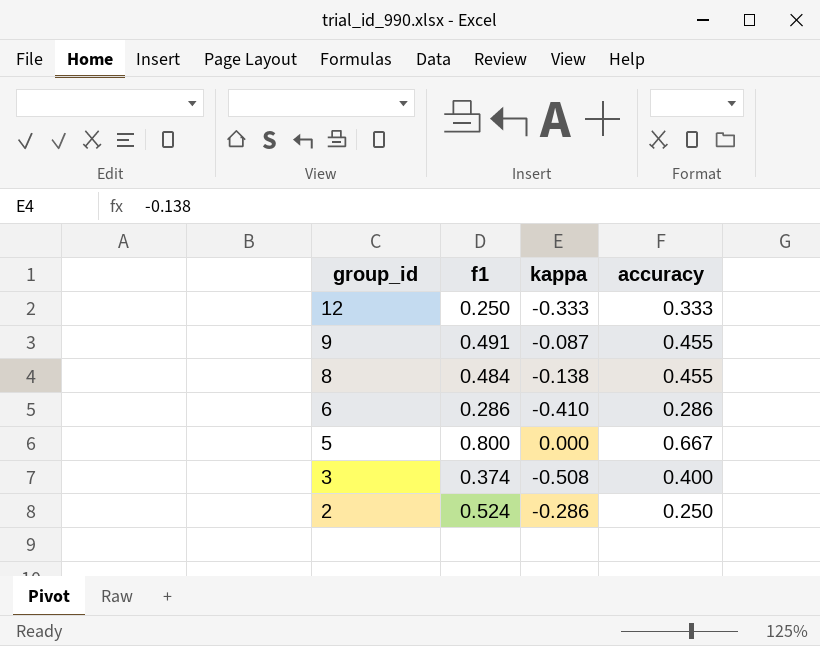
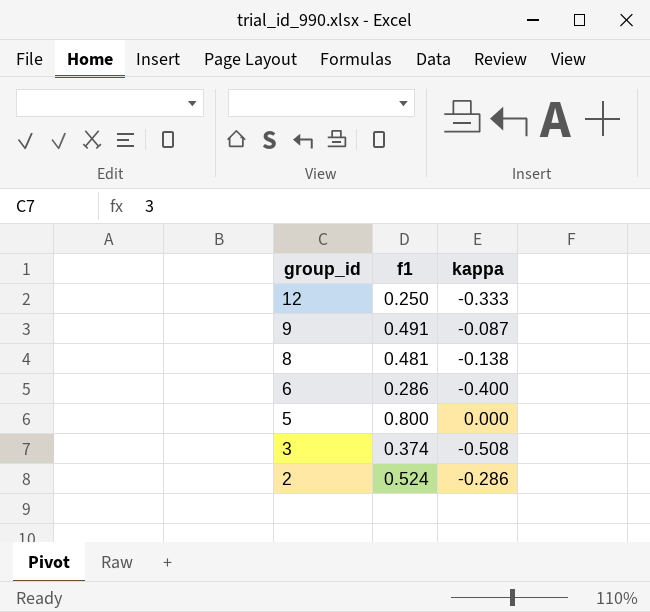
column accuracy | position: 4 -> none
8 | f1: 0.484 -> 0.481
6 | kappa: -0.410 -> -0.400

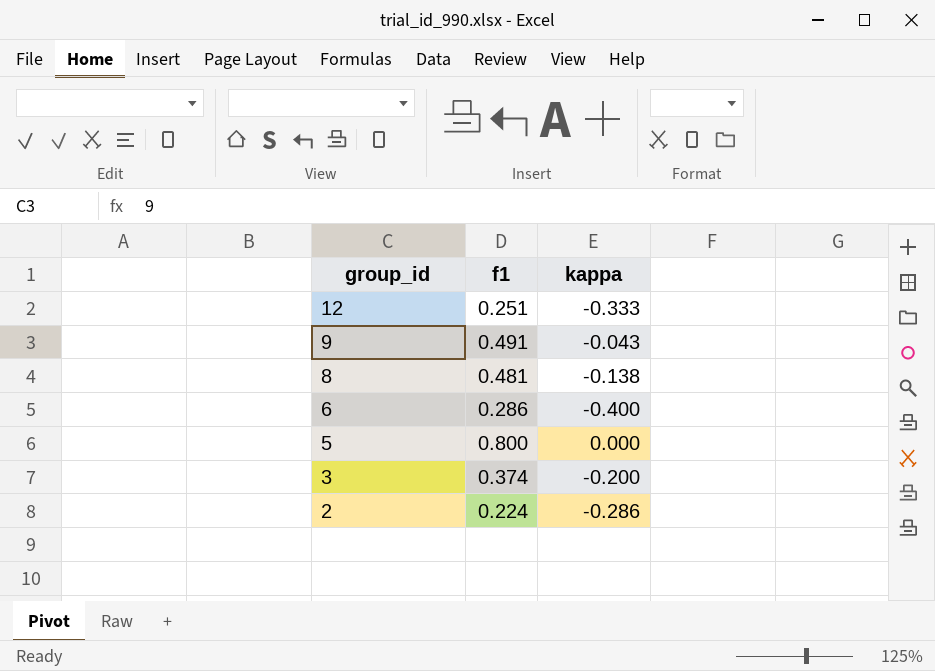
12 | f1: 0.250 -> 0.251
9 | kappa: -0.087 -> -0.043
3 | kappa: -0.508 -> -0.200
2 | f1: 0.524 -> 0.224

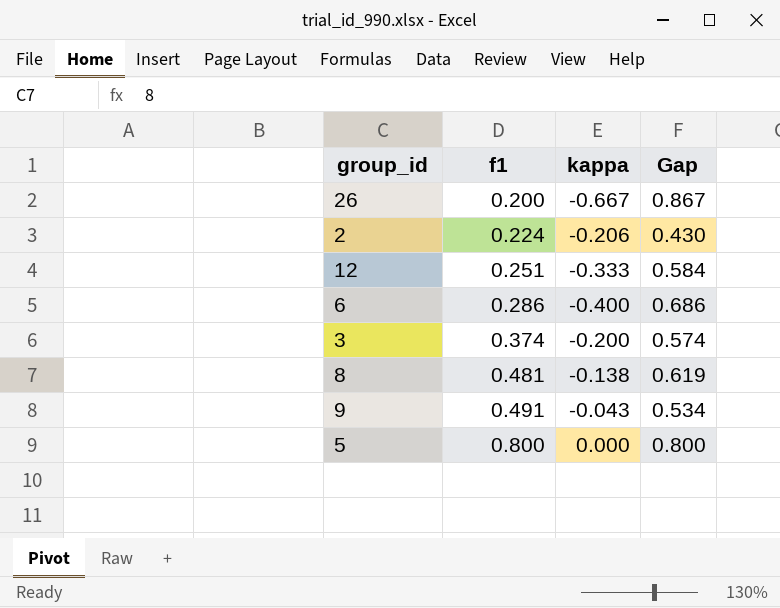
row order: group_id descending -> f1 ascending
column Gap | formula: none -> [f1] - [kappa]
row 26: none -> 0.200 | -0.667 | 0.867
2 | kappa: -0.286 -> -0.206

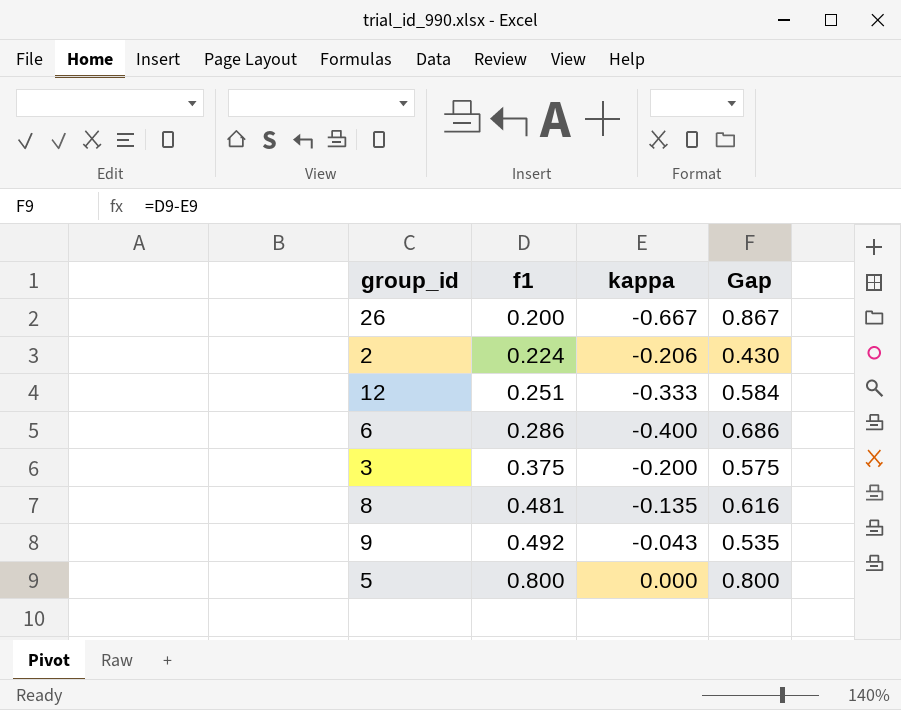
3 | f1: 0.374 -> 0.375
3 | Gap: 0.574 -> 0.575
8 | kappa: -0.138 -> -0.135
8 | Gap: 0.619 -> 0.616
9 | f1: 0.491 -> 0.492
9 | Gap: 0.534 -> 0.535

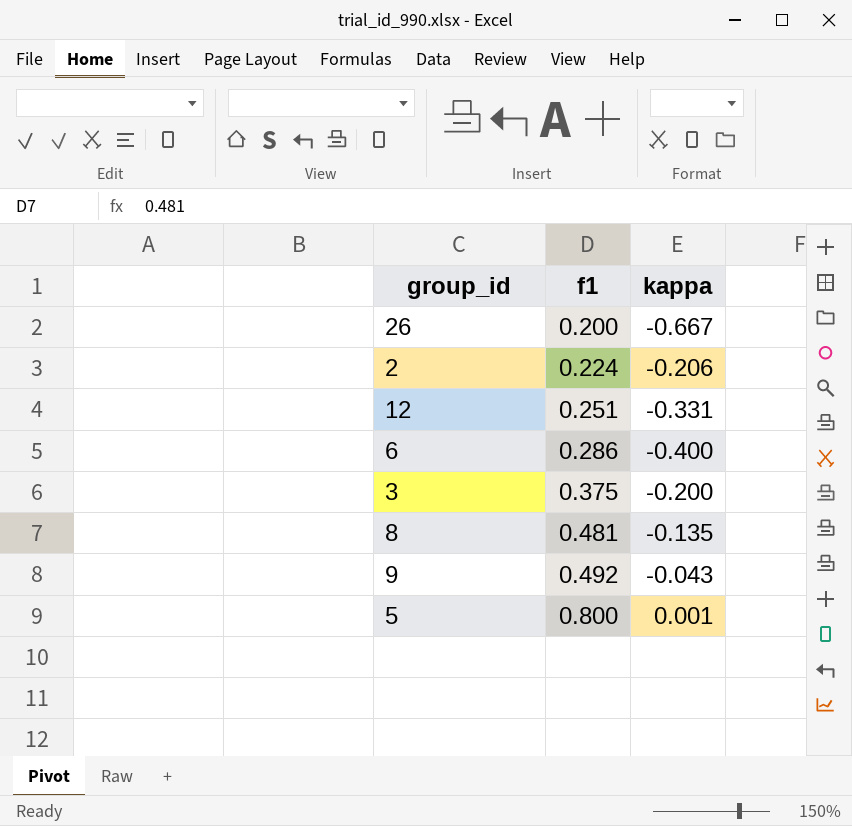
column Gap | formula: [f1] - [kappa] -> none
12 | kappa: -0.333 -> -0.331
5 | kappa: 0.000 -> 0.001

